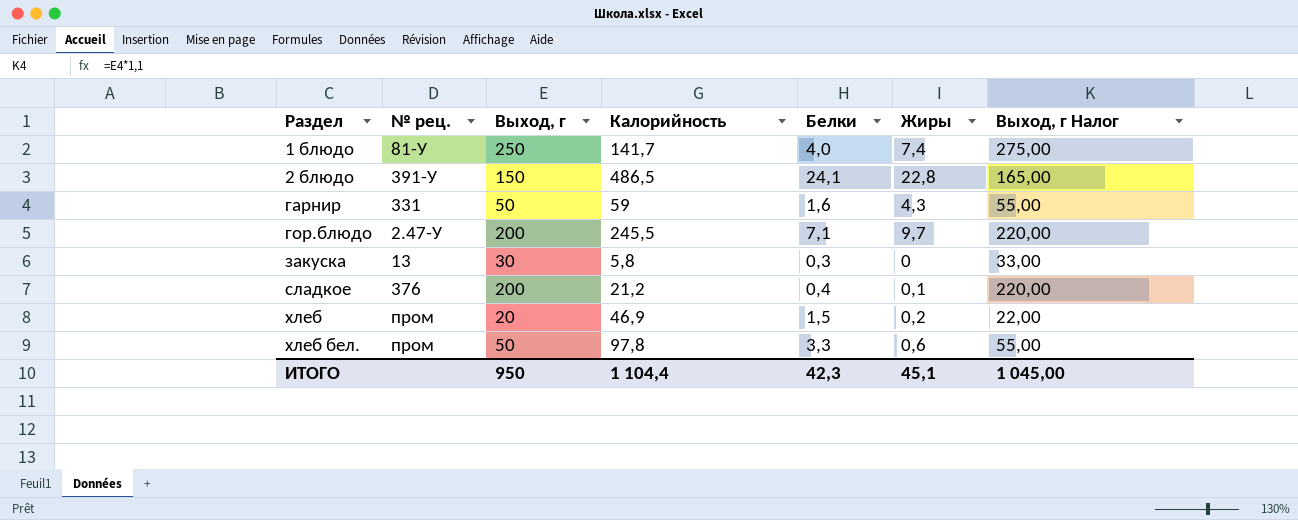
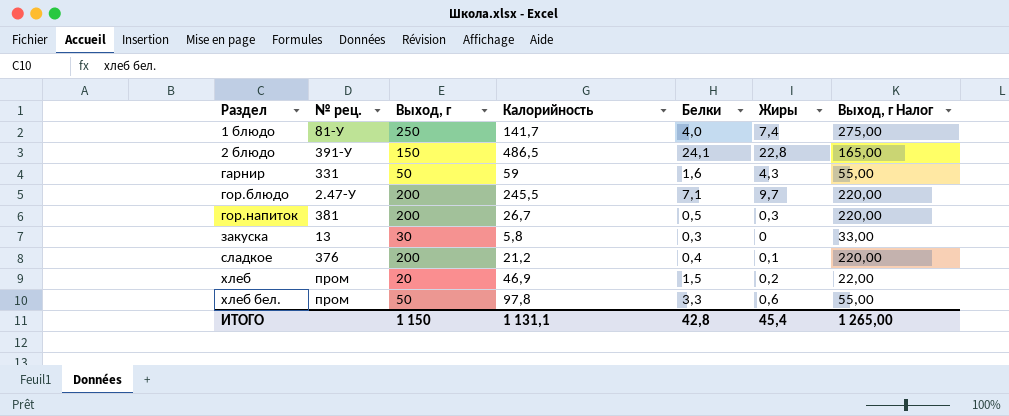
row гор.напиток: none -> 381 | 200 | 26,7 | 0,5 | 0,3 | 220,00
ИТОГО | Выход, г: 950 -> 1 150
ИТОГО | Калорийность: 1 104,4 -> 1 131,1
ИТОГО | Белки: 42,3 -> 42,8
ИТОГО | Жиры: 45,1 -> 45,4
ИТОГО | Выход, г Налог: 1 045,00 -> 1 265,00

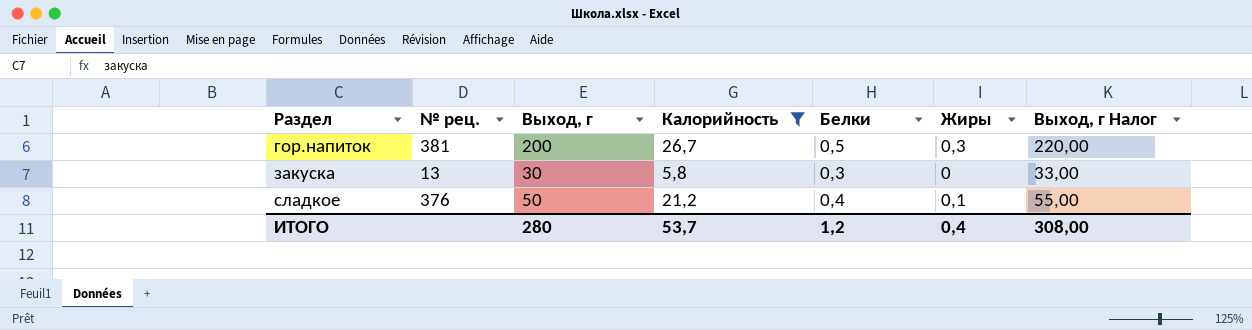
filter: none -> Калорийность <= 26,7
сладкое | Выход, г: 200 -> 50
сладкое | Выход, г Налог: 220,00 -> 55,00
ИТОГО | Выход, г: 1 150 -> 280
ИТОГО | Калорийность: 1 131,1 -> 53,7
ИТОГО | Белки: 42,8 -> 1,2
ИТОГО | Жиры: 45,4 -> 0,4
ИТОГО | Выход, г Налог: 1 265,00 -> 308,00

